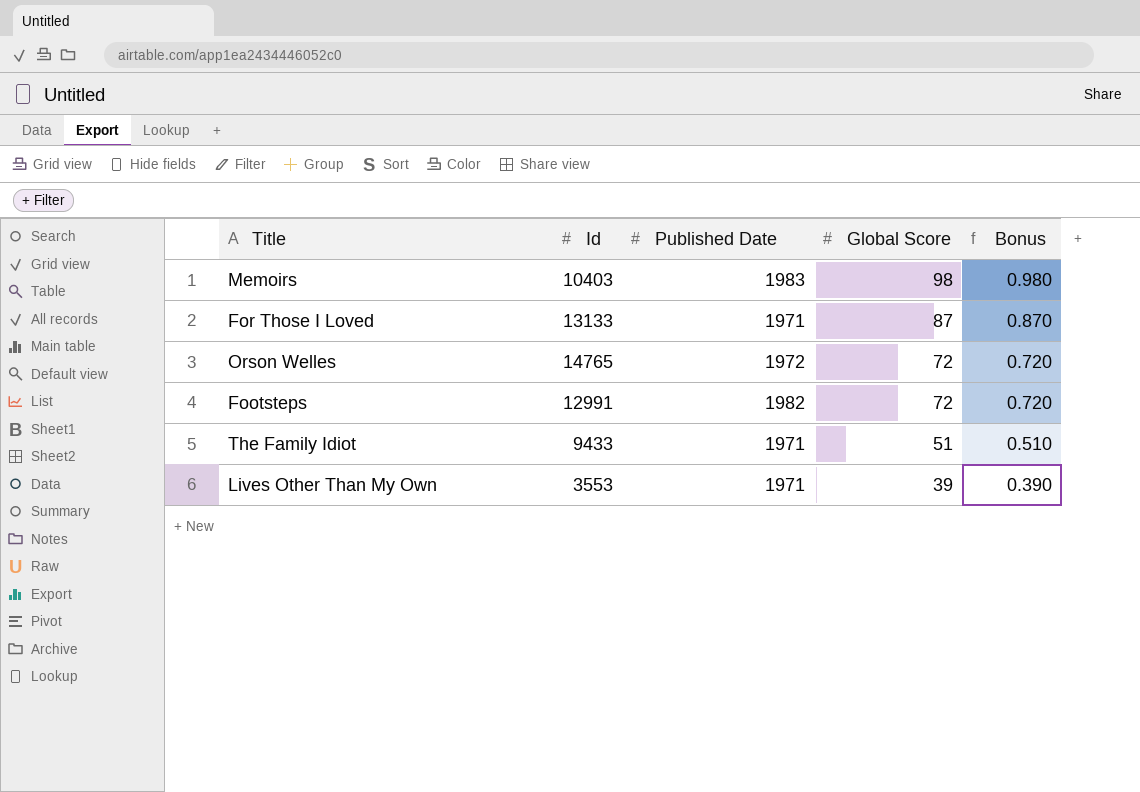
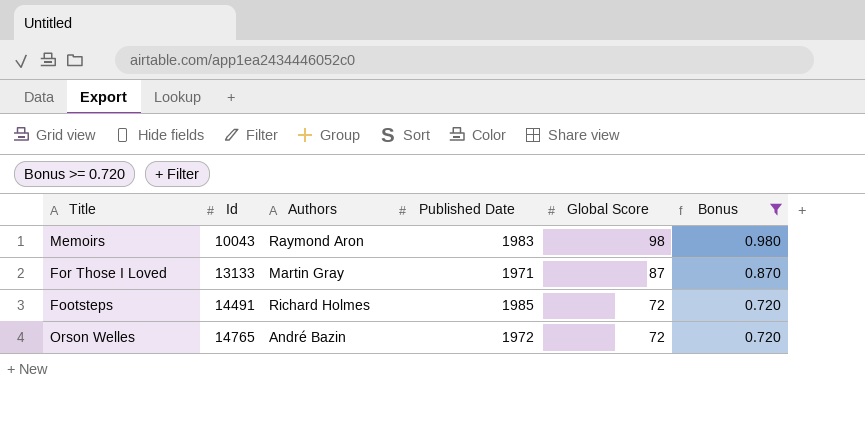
filter: none -> Bonus >= 0.720
row order: Global Score descending -> Id ascending
column Authors | position: none -> 3
Memoirs | Id: 10403 -> 10043
Footsteps | Id: 12991 -> 14491
Footsteps | Published Date: 1982 -> 1985

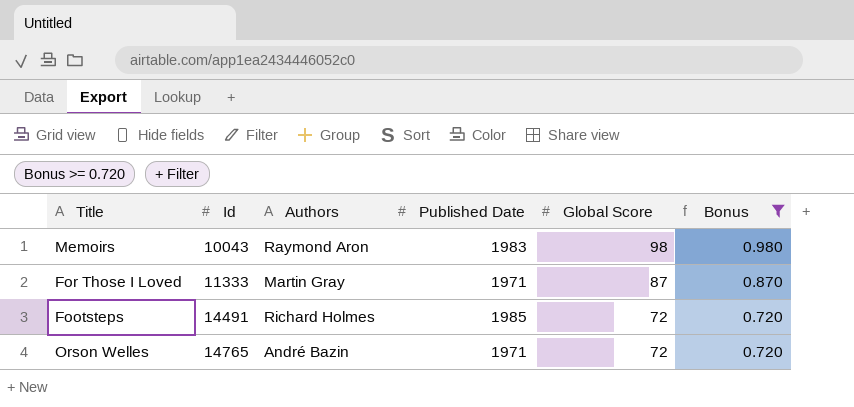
For Those I Loved | Id: 13133 -> 11333
Orson Welles | Published Date: 1972 -> 1971

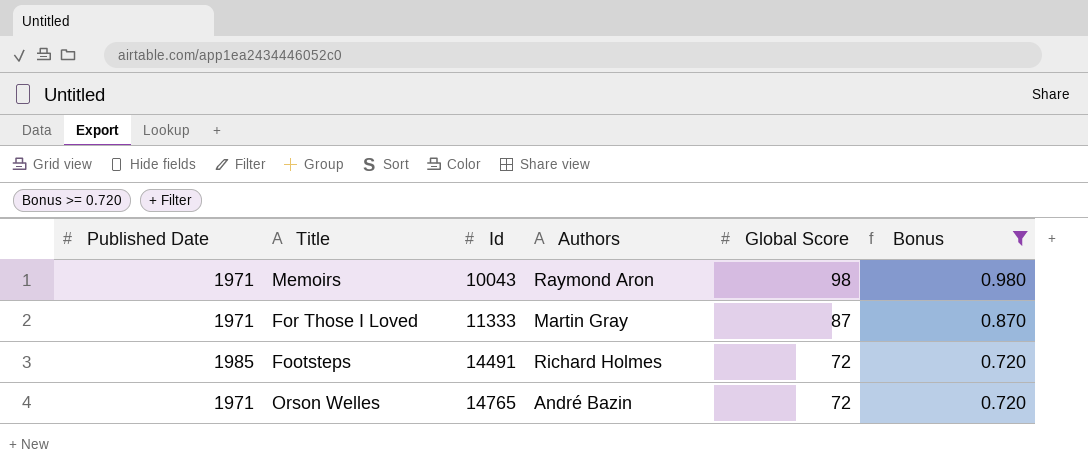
column Published Date | position: 4 -> 1
Memoirs | Published Date: 1983 -> 1971

